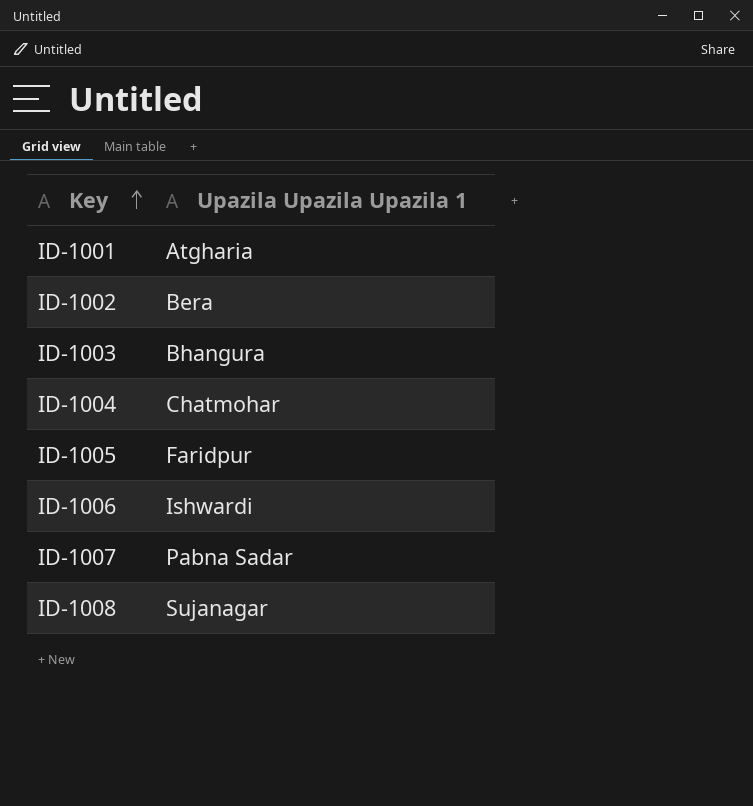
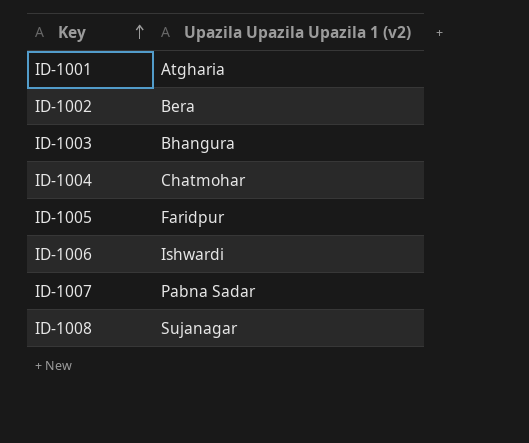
column name: Upazila Upazila Upazila 1 -> Upazila Upazila Upazila 1 (v2)

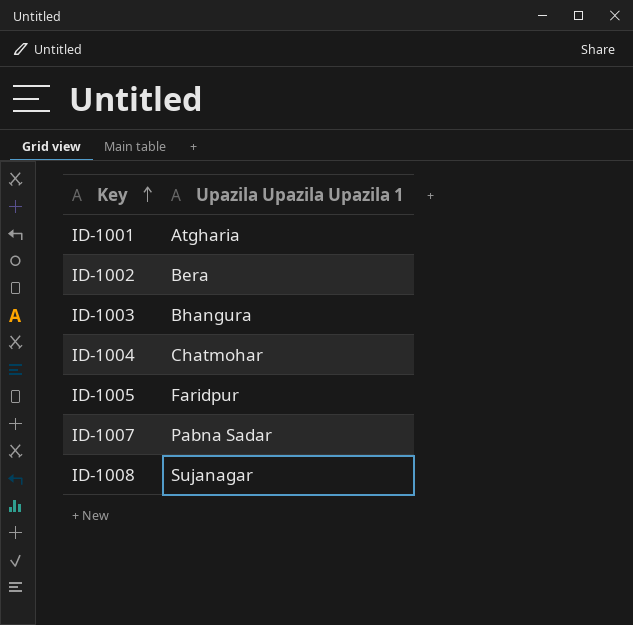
column name: Upazila Upazila Upazila 1 (v2) -> Upazila Upazila Upazila 1
row ID-1006: Ishwardi -> none

